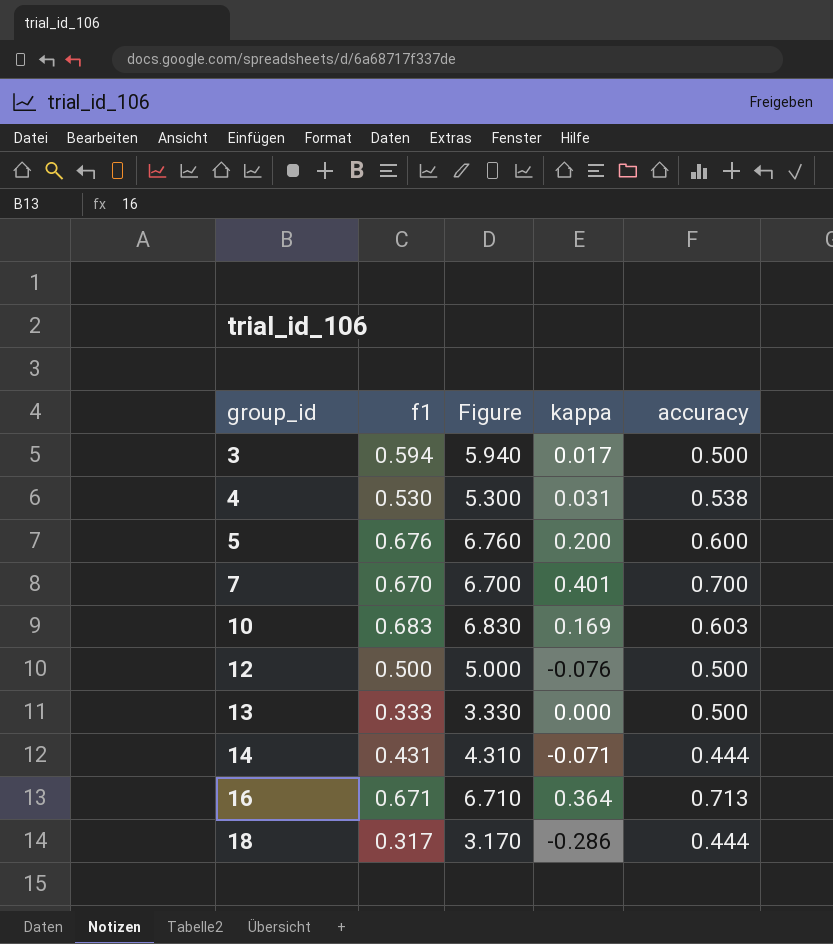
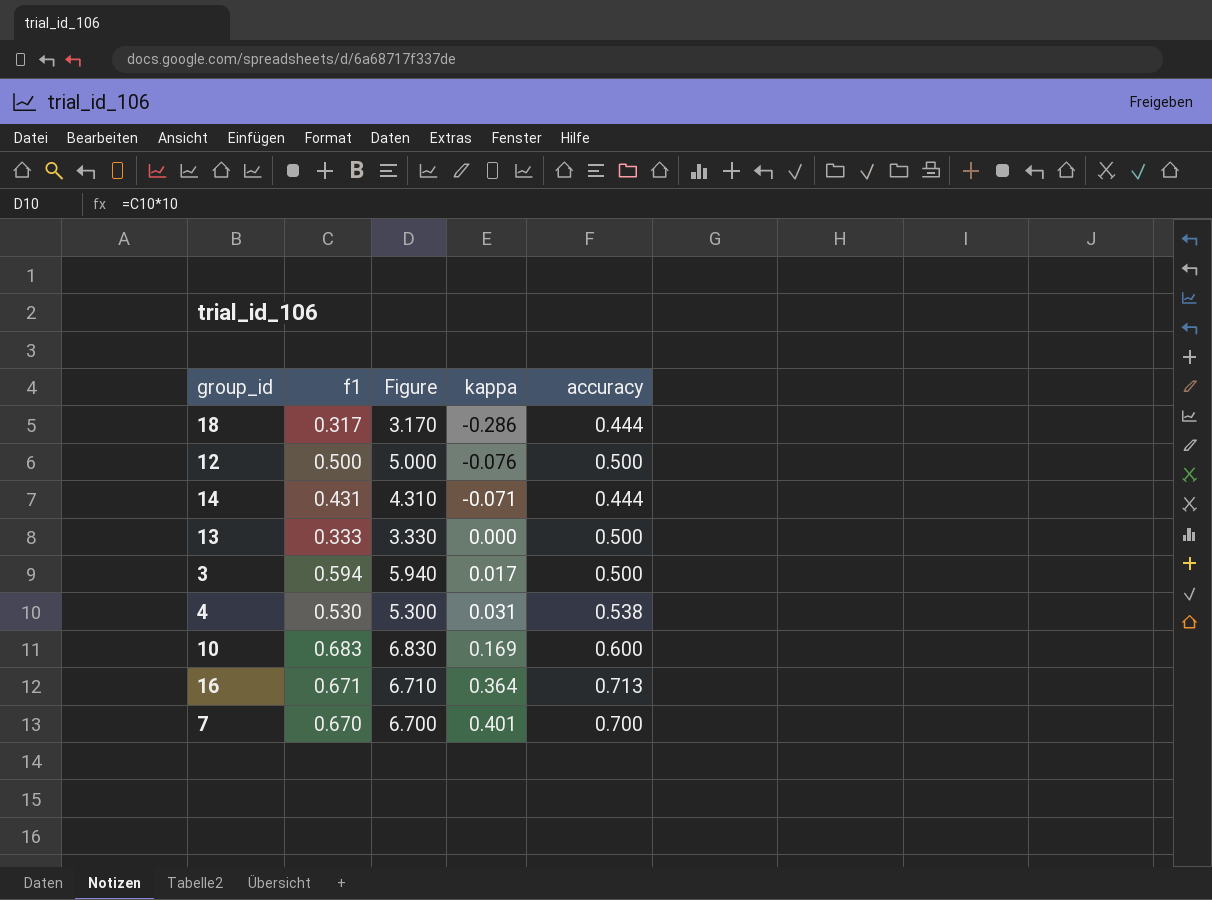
row order: group_id ascending -> kappa ascending
row 5: 0.676 | 6.760 | 0.200 | 0.600 -> none
10 | accuracy: 0.603 -> 0.600

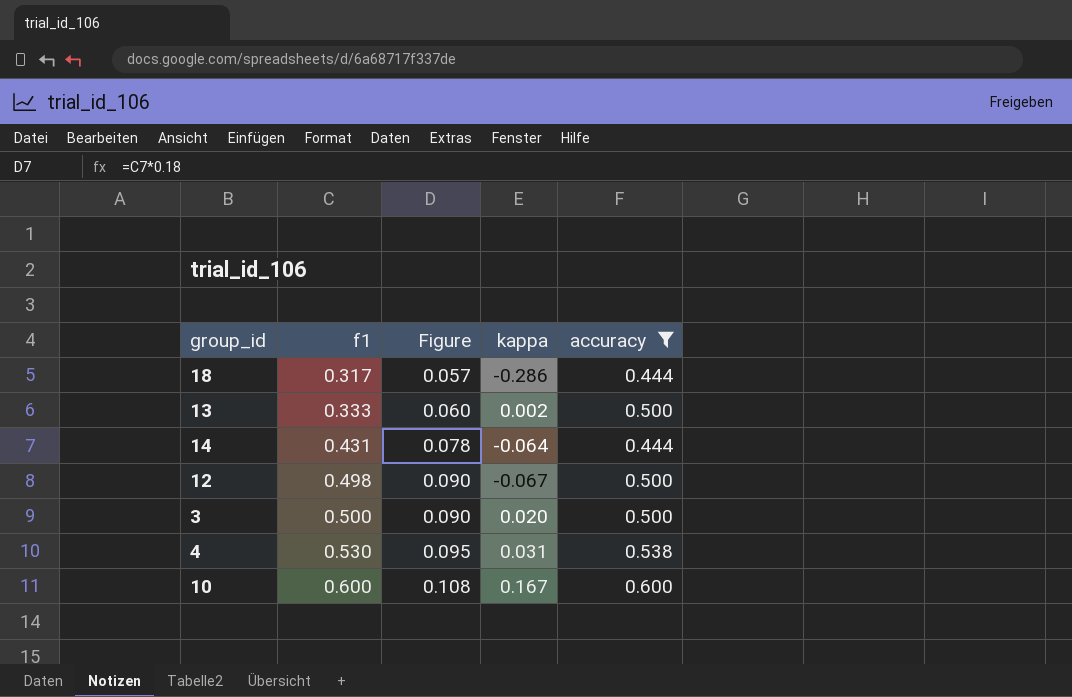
filter: none -> accuracy <= 0.600
row order: kappa ascending -> f1 ascending
column Figure | formula: [f1] * 10 -> [f1] * 0.18
13 | kappa: 0.000 -> 0.002
14 | kappa: -0.071 -> -0.064
12 | f1: 0.500 -> 0.498
12 | kappa: -0.076 -> -0.067
3 | f1: 0.594 -> 0.500
3 | kappa: 0.017 -> 0.020
10 | f1: 0.683 -> 0.600
10 | kappa: 0.169 -> 0.167

